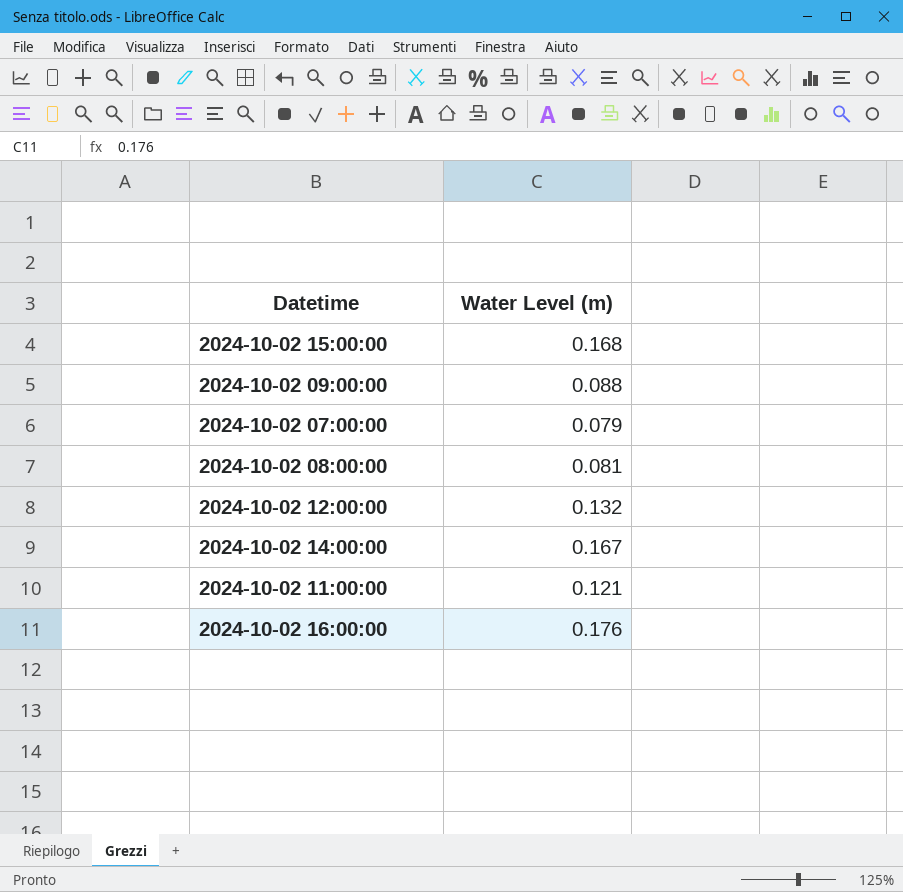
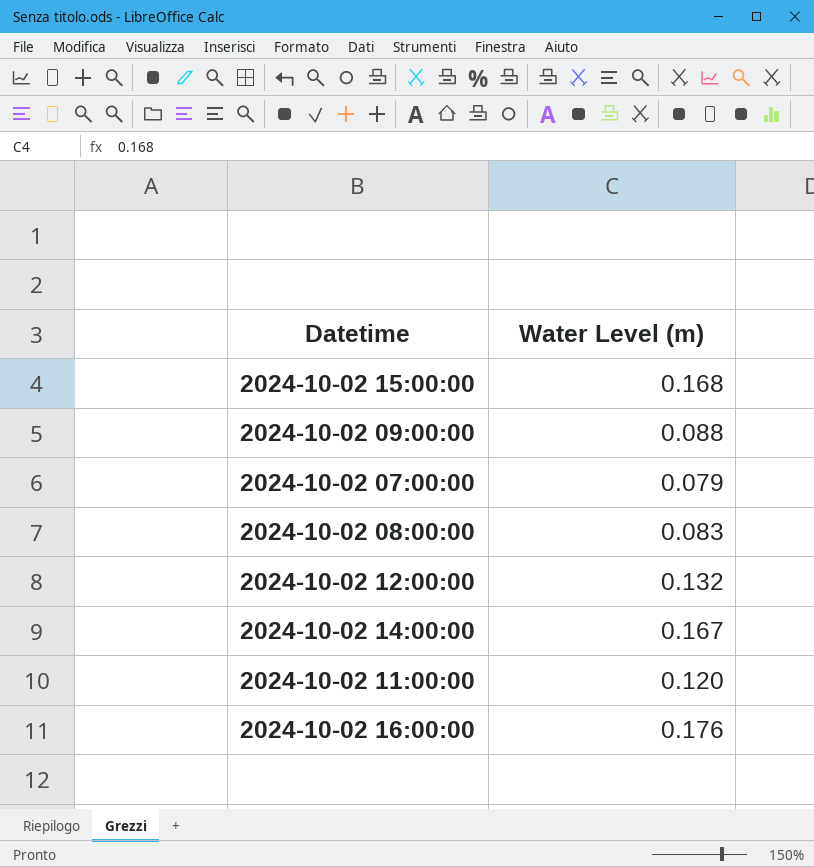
2024-10-02 08:00:00 | Water Level (m): 0.081 -> 0.083
2024-10-02 11:00:00 | Water Level (m): 0.121 -> 0.120

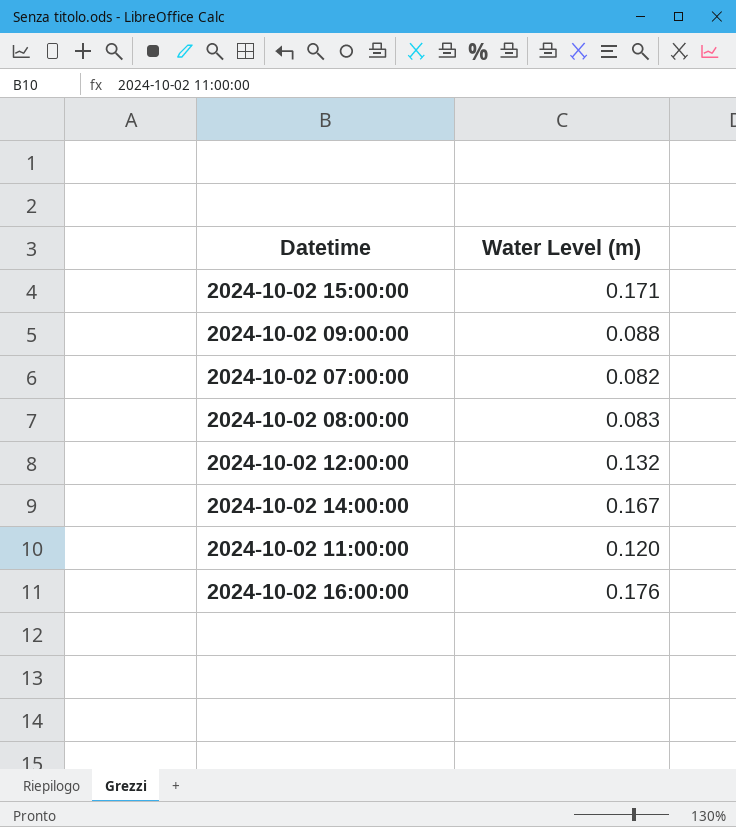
2024-10-02 15:00:00 | Water Level (m): 0.168 -> 0.171
2024-10-02 07:00:00 | Water Level (m): 0.079 -> 0.082

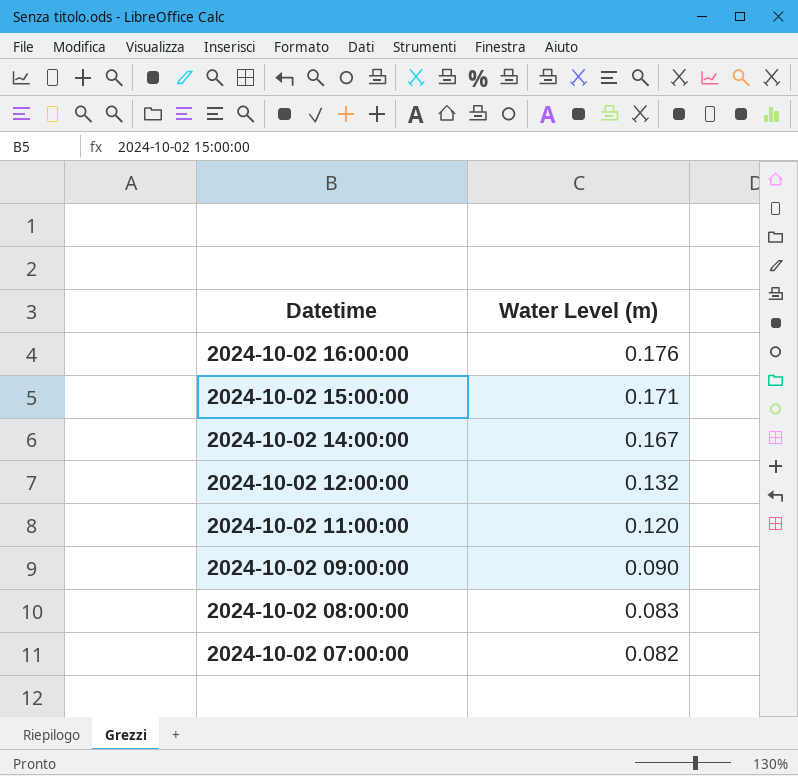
row order: none -> Datetime descending
2024-10-02 09:00:00 | Water Level (m): 0.088 -> 0.090

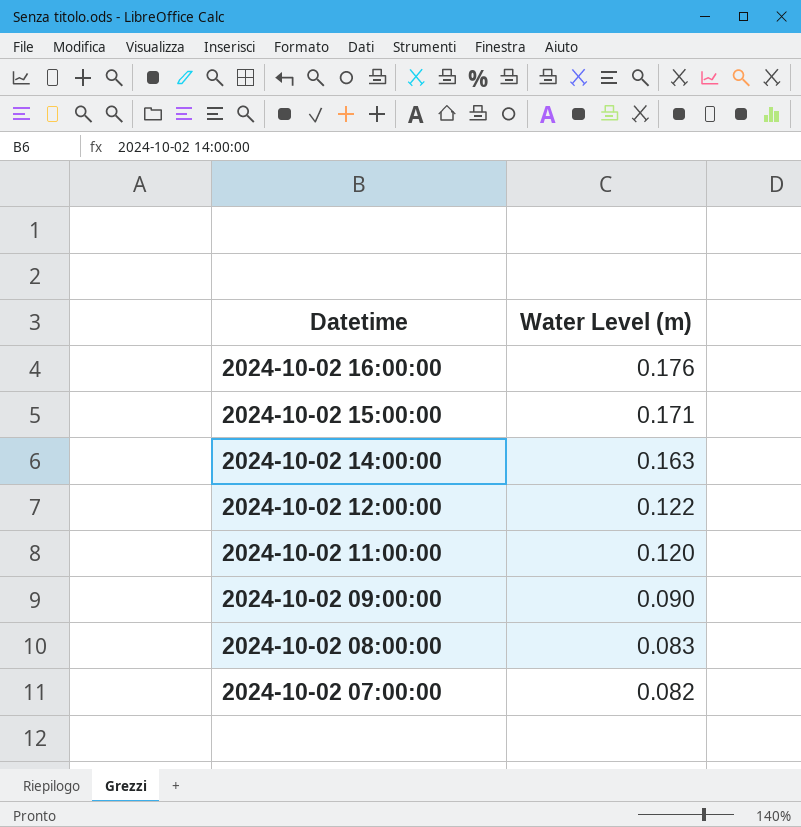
2024-10-02 14:00:00 | Water Level (m): 0.167 -> 0.163
2024-10-02 12:00:00 | Water Level (m): 0.132 -> 0.122

